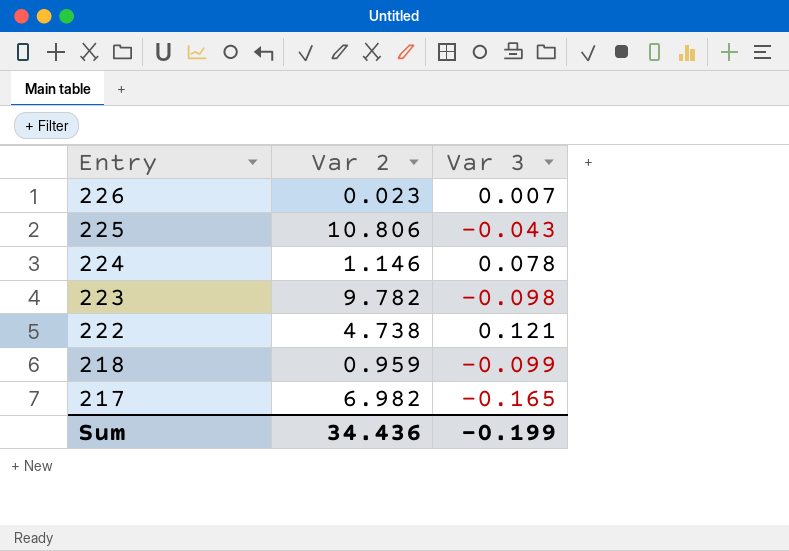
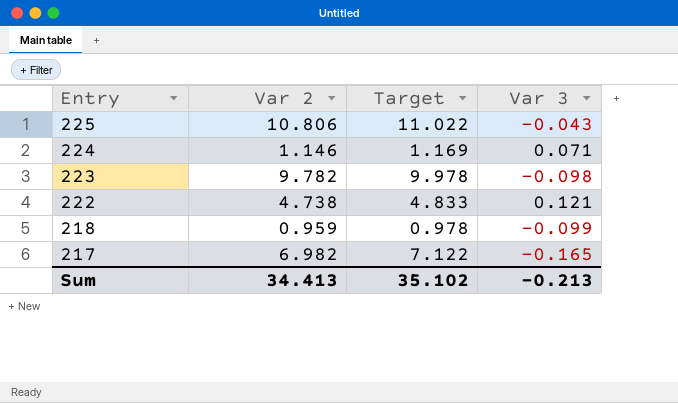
column Target | formula: none -> [Var 2] * 1.02
row 226: 0.023 | 0.007 -> none
224 | Var 3: 0.078 -> 0.071
Sum | Var 2: 34.436 -> 34.413
Sum | Var 3: -0.199 -> -0.213

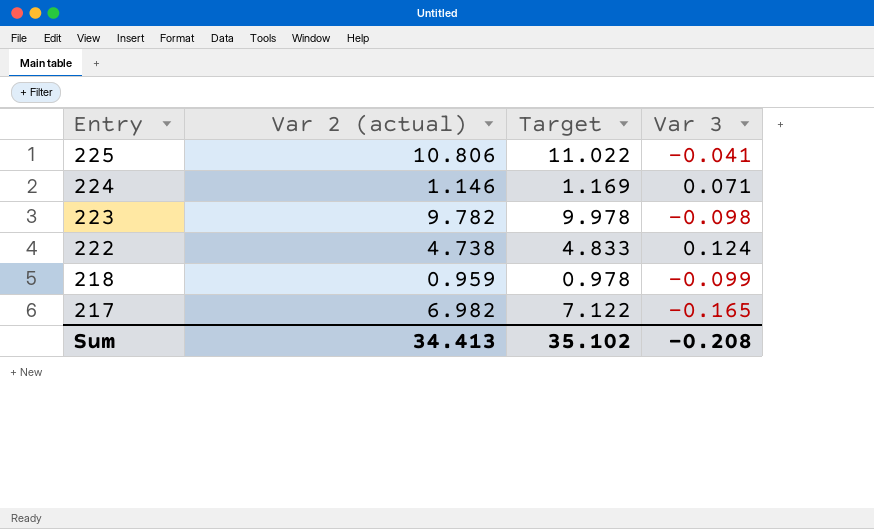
column name: Var 2 -> Var 2 (actual)
225 | Var 3: -0.043 -> -0.041
222 | Var 3: 0.121 -> 0.124
Sum | Var 3: -0.213 -> -0.208

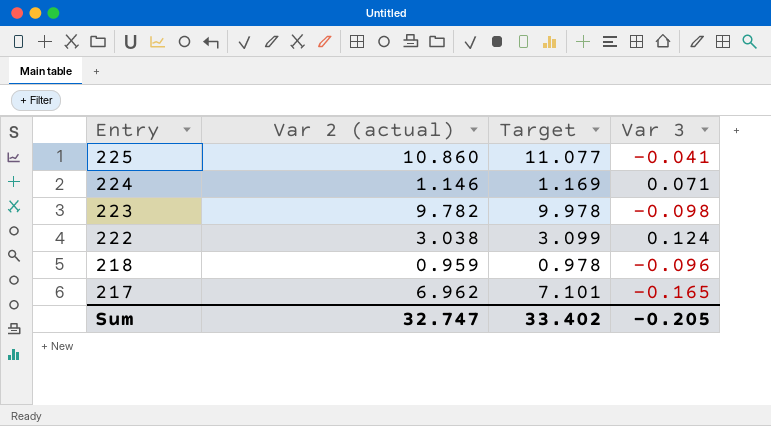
225 | Var 2 (actual): 10.806 -> 10.860
225 | Target: 11.022 -> 11.077
222 | Var 2 (actual): 4.738 -> 3.038
222 | Target: 4.833 -> 3.099
218 | Var 3: -0.099 -> -0.096
217 | Var 2 (actual): 6.982 -> 6.962
217 | Target: 7.122 -> 7.101
Sum | Var 2 (actual): 34.413 -> 32.747
Sum | Target: 35.102 -> 33.402
Sum | Var 3: -0.208 -> -0.205

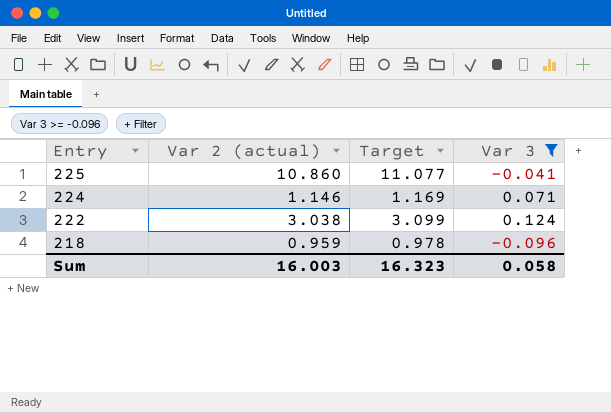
filter: none -> Var 3 >= -0.096
Sum | Var 2 (actual): 32.747 -> 16.003
Sum | Target: 33.402 -> 16.323
Sum | Var 3: -0.205 -> 0.058

